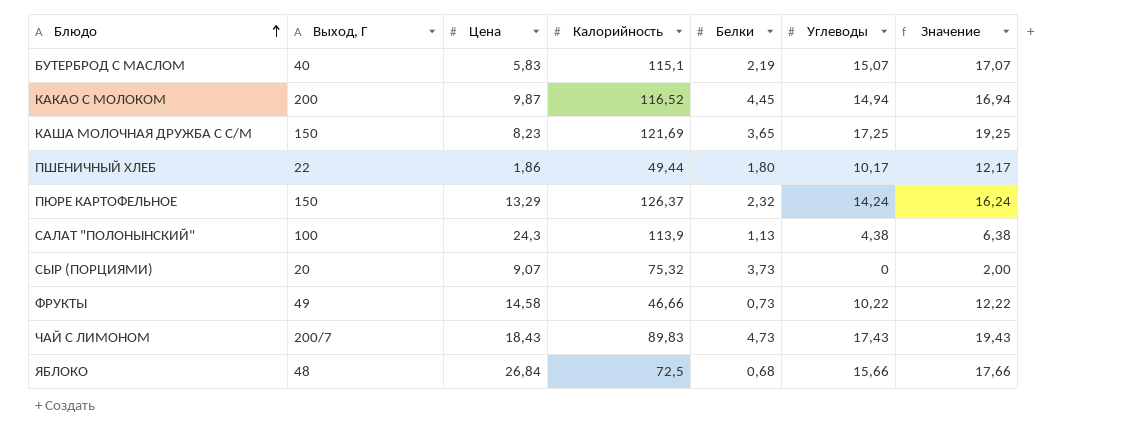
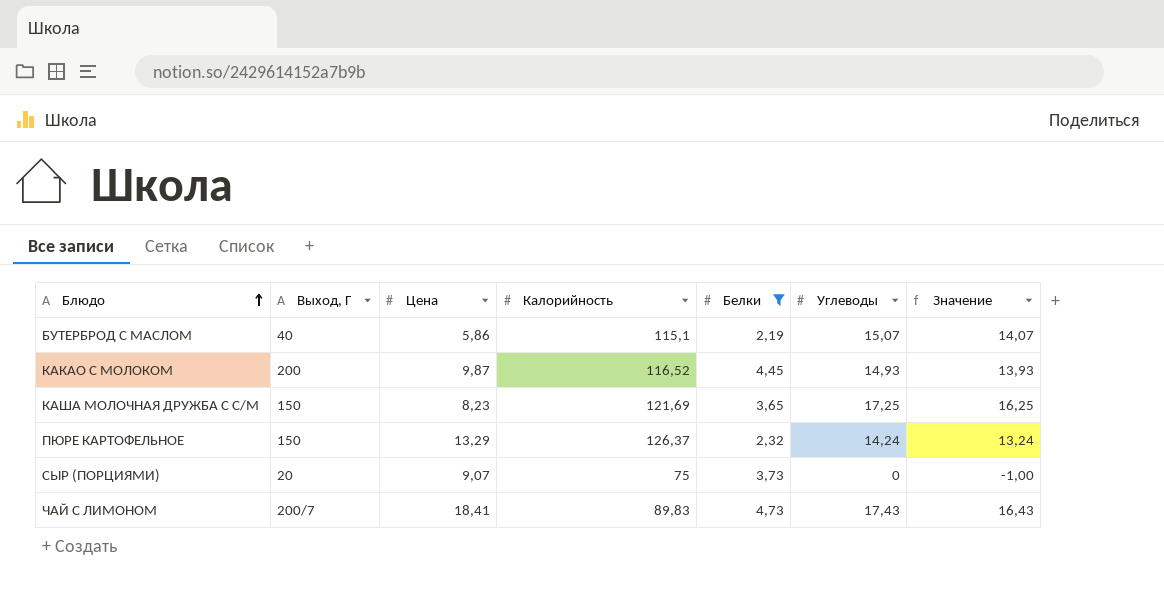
filter: none -> Белки >= 2,19
column Значение | formula: [Углеводы] + 2 -> [Углеводы] - 1
БУТЕРБРОД С МАСЛОМ | Цена: 5,83 -> 5,86
КАКАО С МОЛОКОМ | Углеводы: 14,94 -> 14,93
СЫР (ПОРЦИЯМИ) | Калорийность: 75,32 -> 75
ЧАЙ С ЛИМОНОМ | Цена: 18,43 -> 18,41

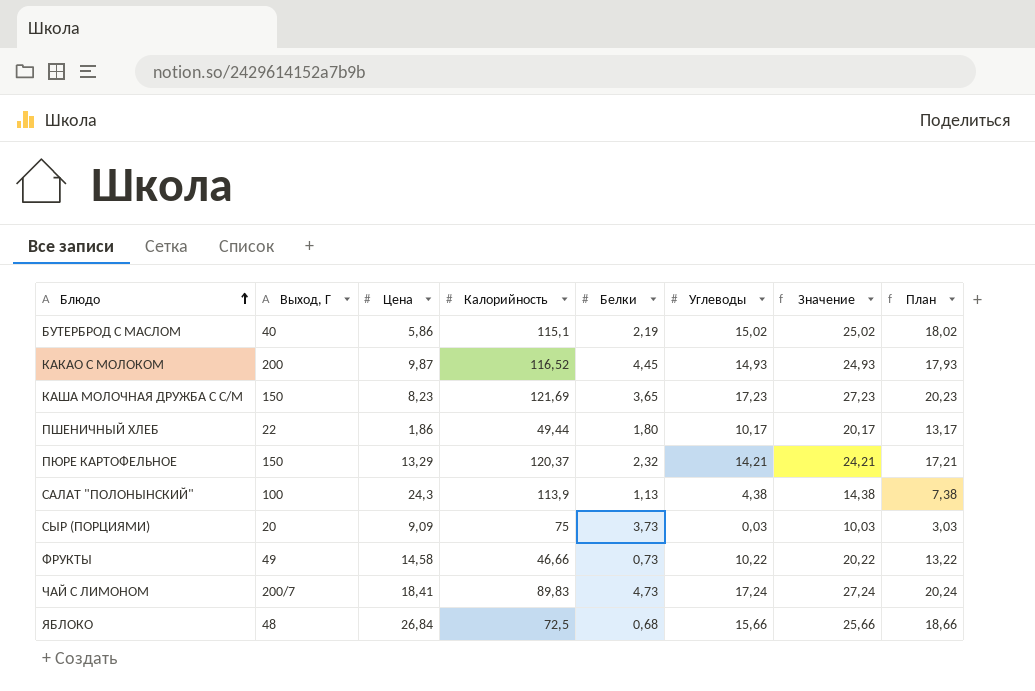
filter: Белки >= 2,19 -> none
column Значение | formula: [Углеводы] - 1 -> [Углеводы] + 10
column План | formula: none -> [Углеводы] + 3
БУТЕРБРОД С МАСЛОМ | Углеводы: 15,07 -> 15,02
КАША МОЛОЧНАЯ ДРУЖБА С С/М | Углеводы: 17,25 -> 17,23
ПЮРЕ КАРТОФЕЛЬНОЕ | Калорийность: 126,37 -> 120,37
ПЮРЕ КАРТОФЕЛЬНОЕ | Углеводы: 14,24 -> 14,21
СЫР (ПОРЦИЯМИ) | Цена: 9,07 -> 9,09
СЫР (ПОРЦИЯМИ) | Углеводы: 0 -> 0,03
ЧАЙ С ЛИМОНОМ | Углеводы: 17,43 -> 17,24

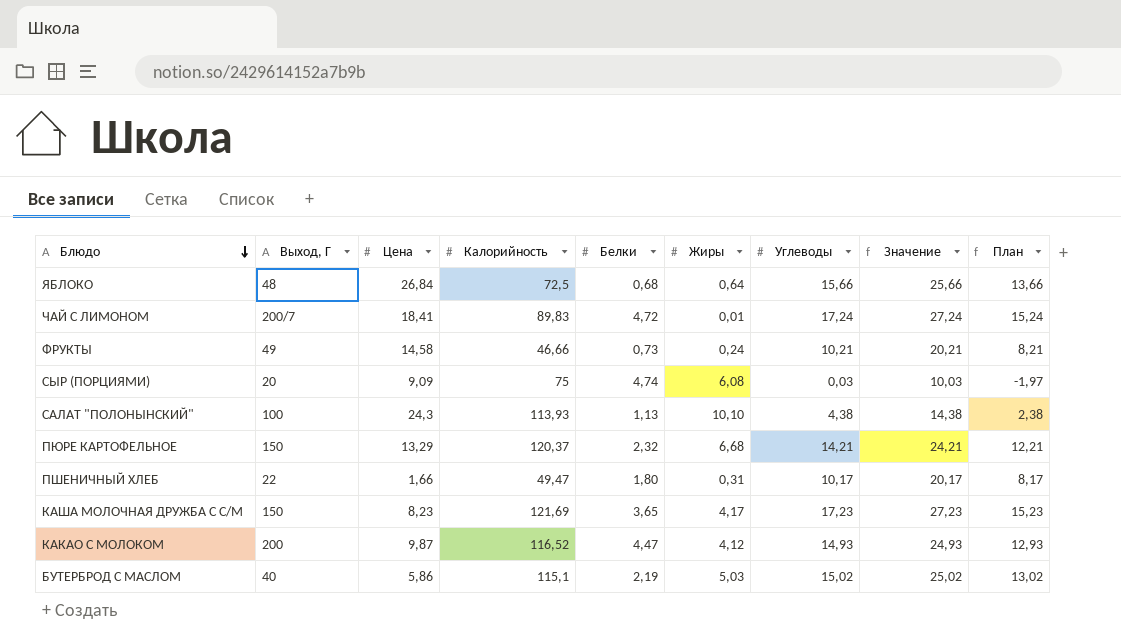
row order: Блюдо ascending -> Блюдо descending
column Жиры | position: none -> 6
column План | formula: [Углеводы] + 3 -> [Углеводы] - 2
ЧАЙ С ЛИМОНОМ | Белки: 4,73 -> 4,72
ФРУКТЫ | Углеводы: 10,22 -> 10,21
ФРУКТЫ | Значение: 20,22 -> 20,21
СЫР (ПОРЦИЯМИ) | Белки: 3,73 -> 4,74
САЛАТ "ПОЛОНЫНСКИЙ" | Калорийность: 113,9 -> 113,93
ПШЕНИЧНЫЙ ХЛЕБ | Цена: 1,86 -> 1,66
ПШЕНИЧНЫЙ ХЛЕБ | Калорийность: 49,44 -> 49,47
КАКАО С МОЛОКОМ | Белки: 4,45 -> 4,47

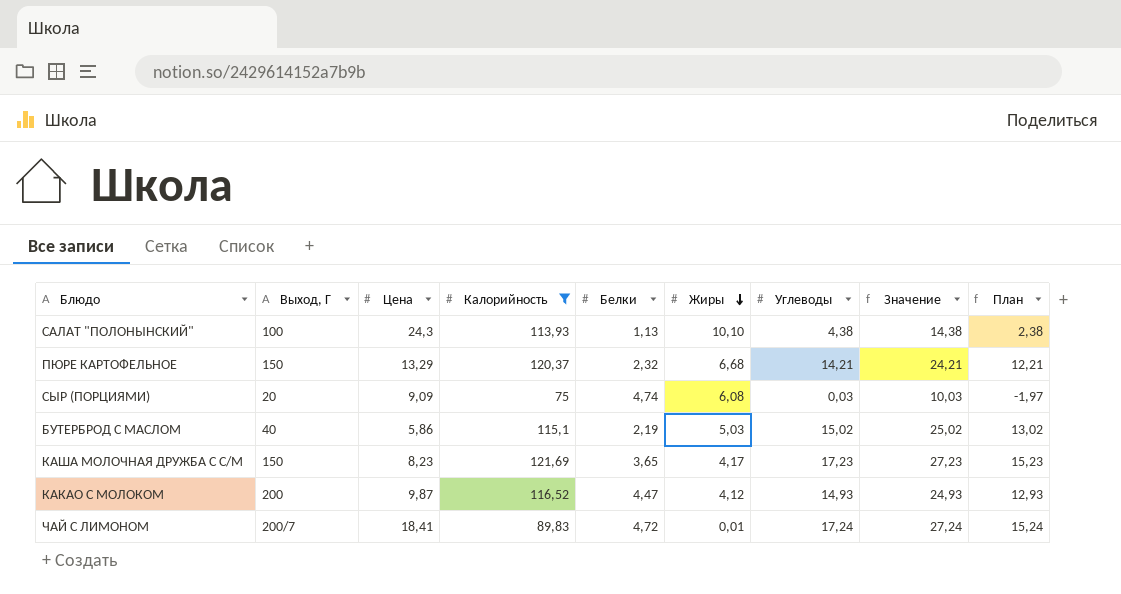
filter: none -> Калорийность >= 75
row order: Блюдо descending -> Жиры descending

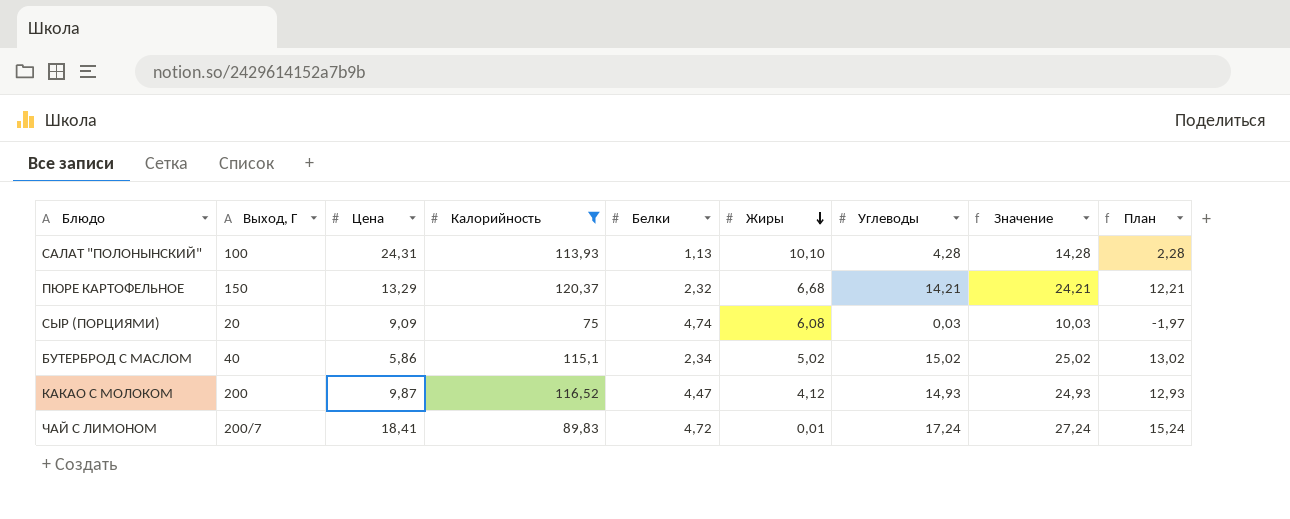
row КАША МОЛОЧНАЯ ДРУЖБА С С/М: 150 | 8,23 | 121,69 | 3,65 | 4,17 | 17,23 | 27,23 | 15,23 -> none
САЛАТ "ПОЛОНЫНСКИЙ" | Цена: 24,3 -> 24,31
САЛАТ "ПОЛОНЫНСКИЙ" | Углеводы: 4,38 -> 4,28
САЛАТ "ПОЛОНЫНСКИЙ" | Значение: 14,38 -> 14,28
САЛАТ "ПОЛОНЫНСКИЙ" | План: 2,38 -> 2,28
БУТЕРБРОД С МАСЛОМ | Белки: 2,19 -> 2,34
БУТЕРБРОД С МАСЛОМ | Жиры: 5,03 -> 5,02

